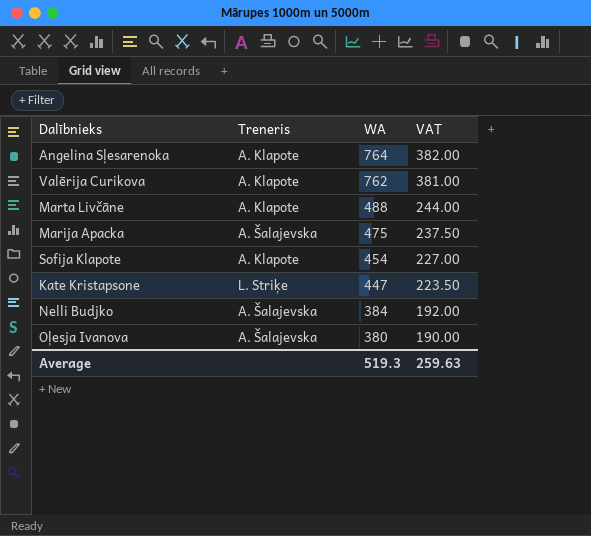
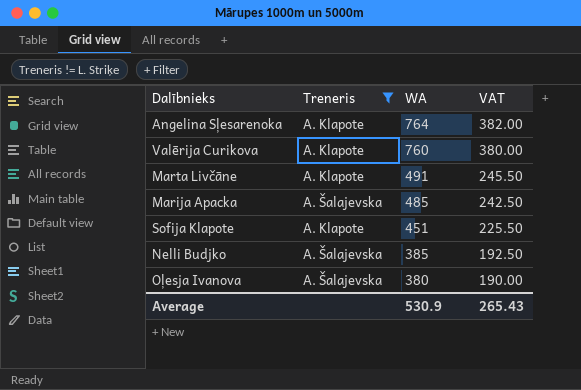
filter: none -> Treneris != L. Striķe
Valērija Curikova | WA: 762 -> 760
Valērija Curikova | VAT: 381.00 -> 380.00
Marta Livčāne | WA: 488 -> 491
Marta Livčāne | VAT: 244.00 -> 245.50
Marija Apacka | WA: 475 -> 485
Marija Apacka | VAT: 237.50 -> 242.50
Sofija Klapote | WA: 454 -> 451
Sofija Klapote | VAT: 227.00 -> 225.50
Nelli Budjko | WA: 384 -> 385
Nelli Budjko | VAT: 192.00 -> 192.50
Average | WA: 519.3 -> 530.9
Average | VAT: 259.63 -> 265.43

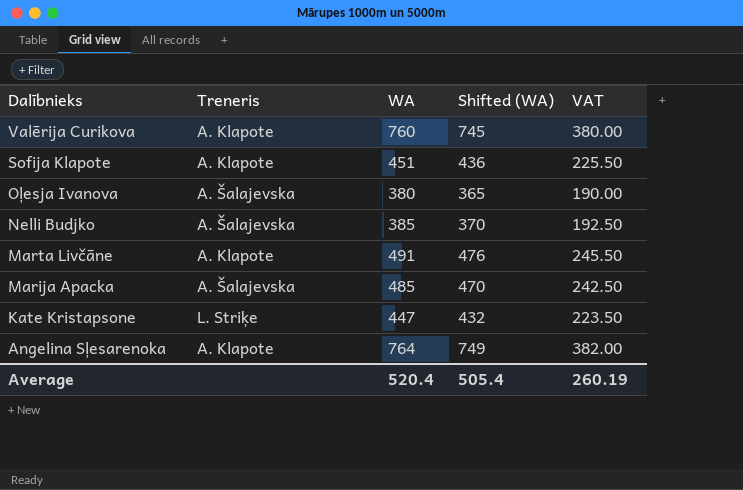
filter: Treneris != L. Striķe -> none
row order: WA descending -> Dalībnieks descending
column Shifted (WA) | formula: none -> [WA] - 15
Average | WA: 530.9 -> 520.4
Average | VAT: 265.43 -> 260.19

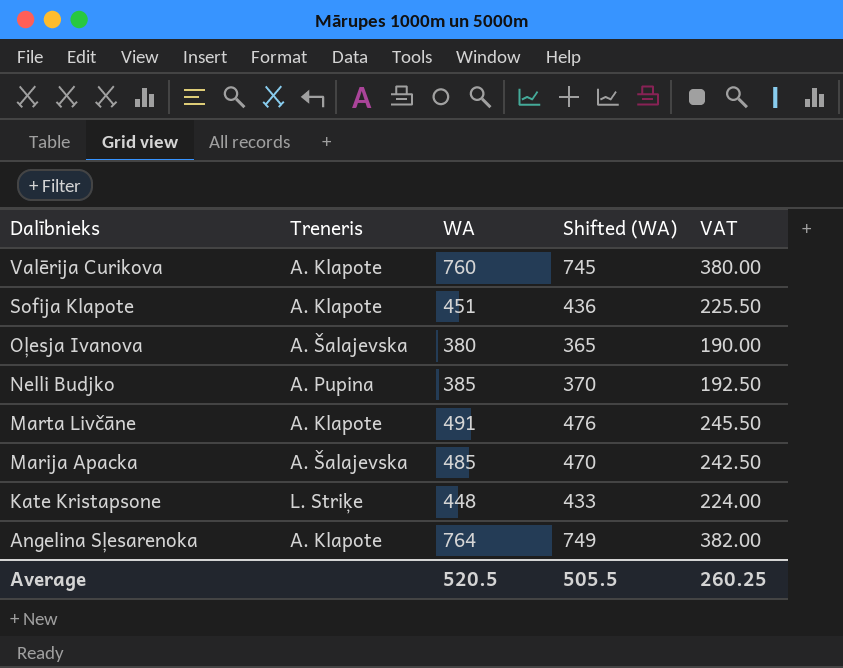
Nelli Budjko | Treneris: A. Šalajevska -> A. Pupina
Kate Kristapsone | WA: 447 -> 448
Kate Kristapsone | Shifted (WA): 432 -> 433
Kate Kristapsone | VAT: 223.50 -> 224.00
Average | WA: 520.4 -> 520.5
Average | Shifted (WA): 505.4 -> 505.5
Average | VAT: 260.19 -> 260.25

